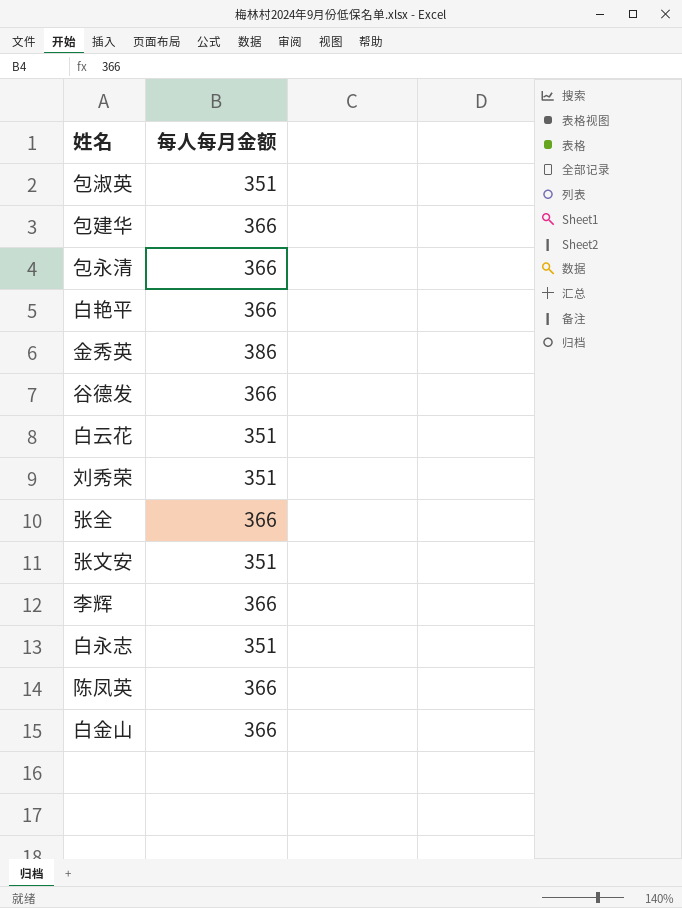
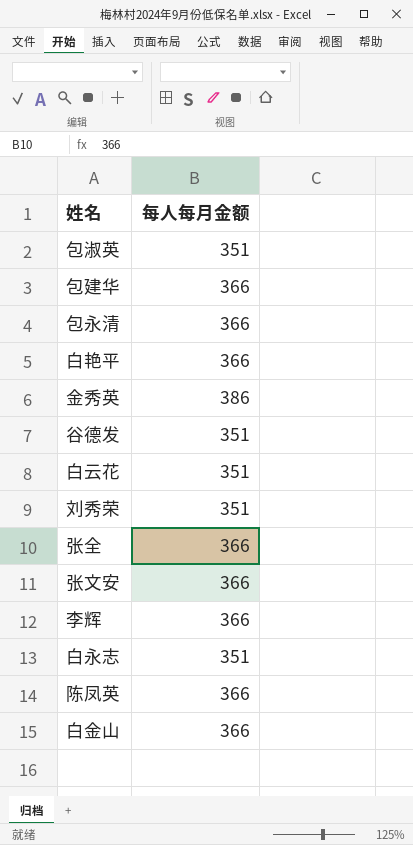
谷德发 | 每人每月金额: 366 -> 351
张文安 | 每人每月金额: 351 -> 366

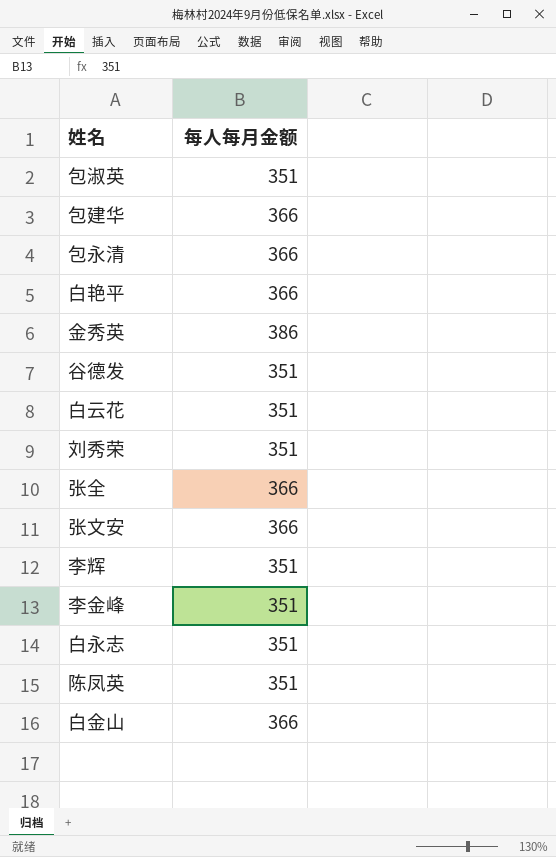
李辉 | 每人每月金额: 366 -> 351
row 李金峰: none -> 351
陈凤英 | 每人每月金额: 366 -> 351

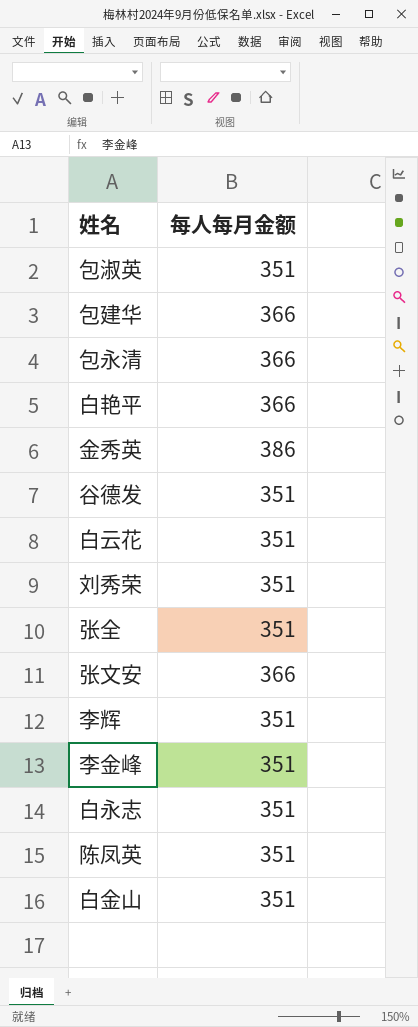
张全 | 每人每月金额: 366 -> 351
白金山 | 每人每月金额: 366 -> 351

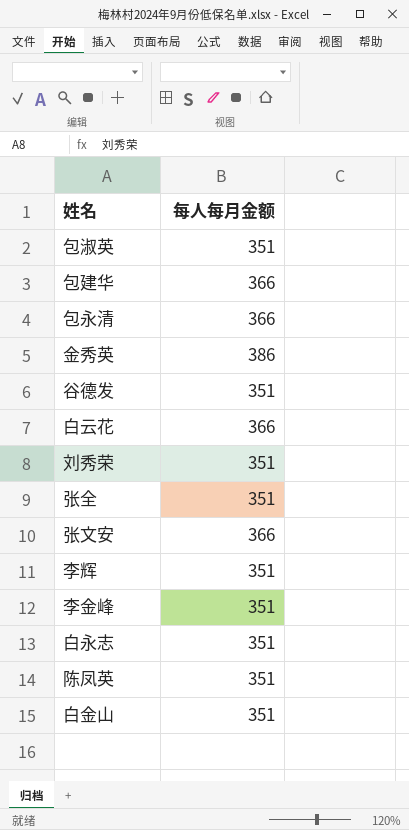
row 白艳平: 366 -> none
白云花 | 每人每月金额: 351 -> 366

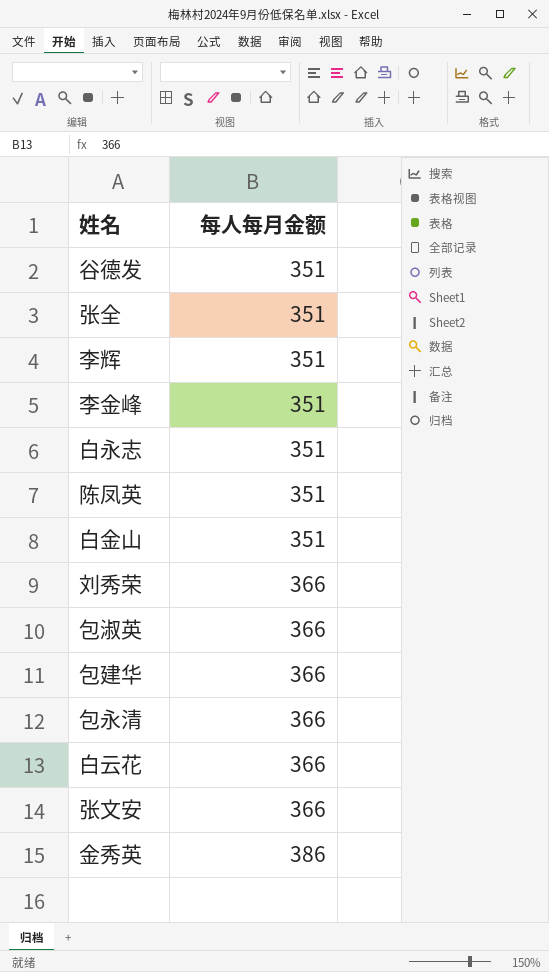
row order: none -> 每人每月金额 ascending
刘秀荣 | 每人每月金额: 351 -> 366
包淑英 | 每人每月金额: 351 -> 366

